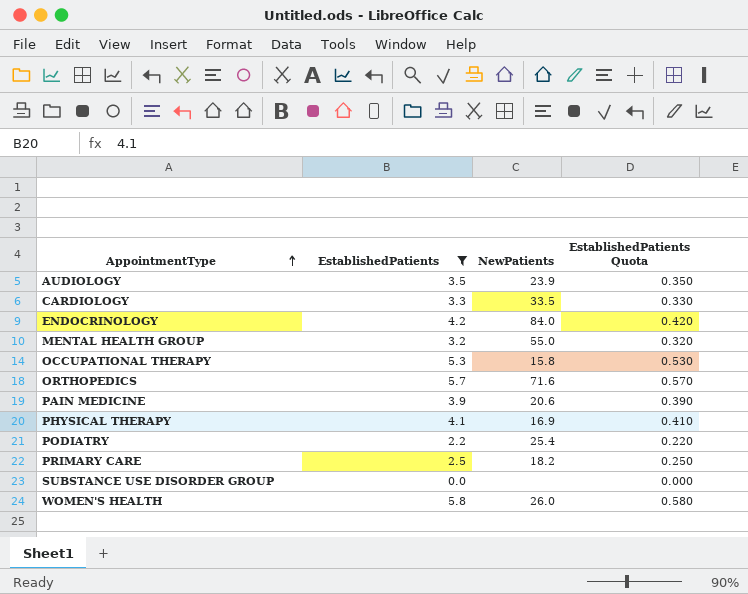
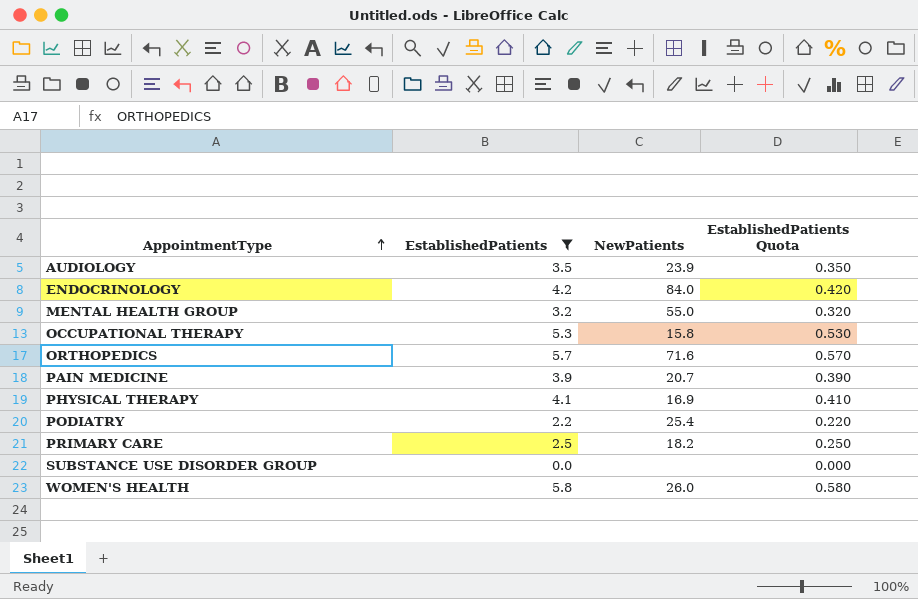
row CARDIOLOGY: 3.3 | 33.5 | 0.330 -> none
PAIN MEDICINE | NewPatients: 20.6 -> 20.7

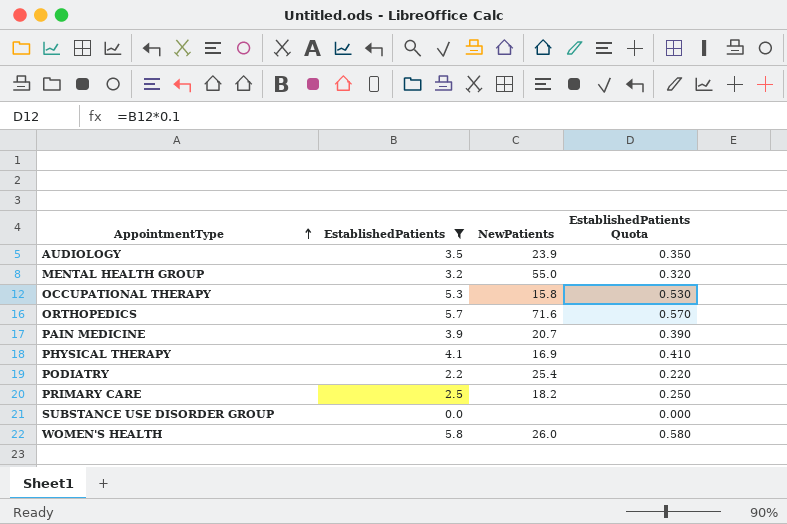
row ENDOCRINOLOGY: 4.2 | 84.0 | 0.420 -> none

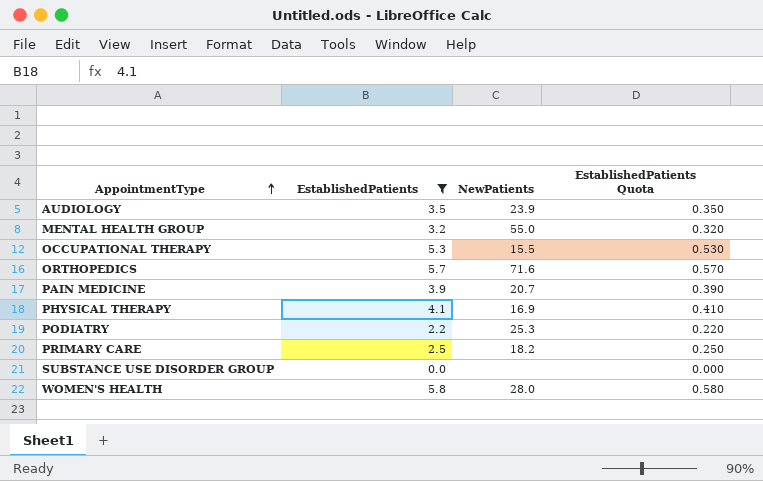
OCCUPATIONAL THERAPY | NewPatients: 15.8 -> 15.5
PODIATRY | NewPatients: 25.4 -> 25.3
WOMEN'S HEALTH | NewPatients: 26.0 -> 28.0

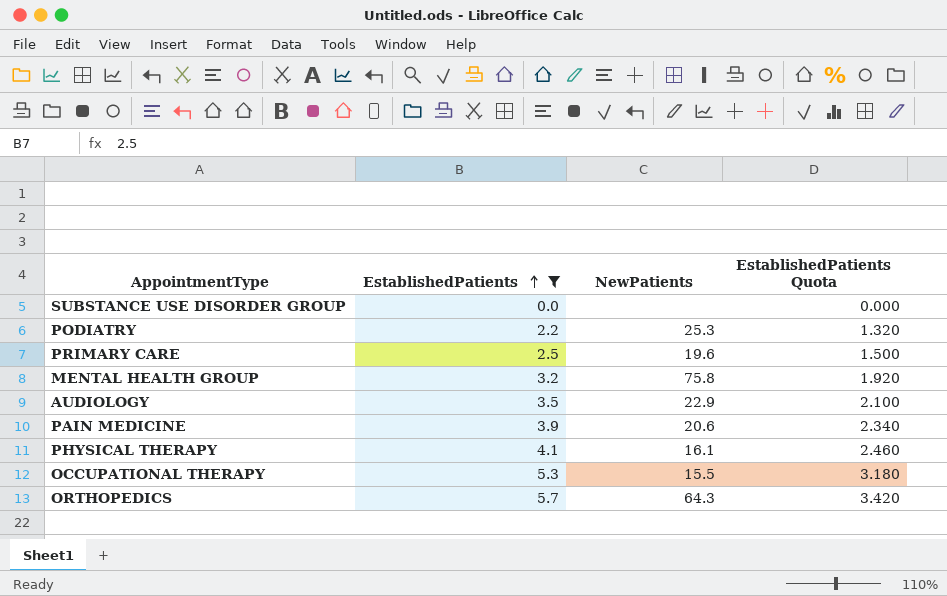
row order: AppointmentType ascending -> EstablishedPatients ascending
column EstablishedPatients Quota | formula: [EstablishedPatients] * 0.1 -> [EstablishedPatients] * 0.6
row WOMEN'S HEALTH: 5.8 | 28.0 | 0.580 -> none
PRIMARY CARE | NewPatients: 18.2 -> 19.6
MENTAL HEALTH GROUP | NewPatients: 55.0 -> 75.8
AUDIOLOGY | NewPatients: 23.9 -> 22.9
PAIN MEDICINE | NewPatients: 20.7 -> 20.6
PHYSICAL THERAPY | NewPatients: 16.9 -> 16.1
ORTHOPEDICS | NewPatients: 71.6 -> 64.3

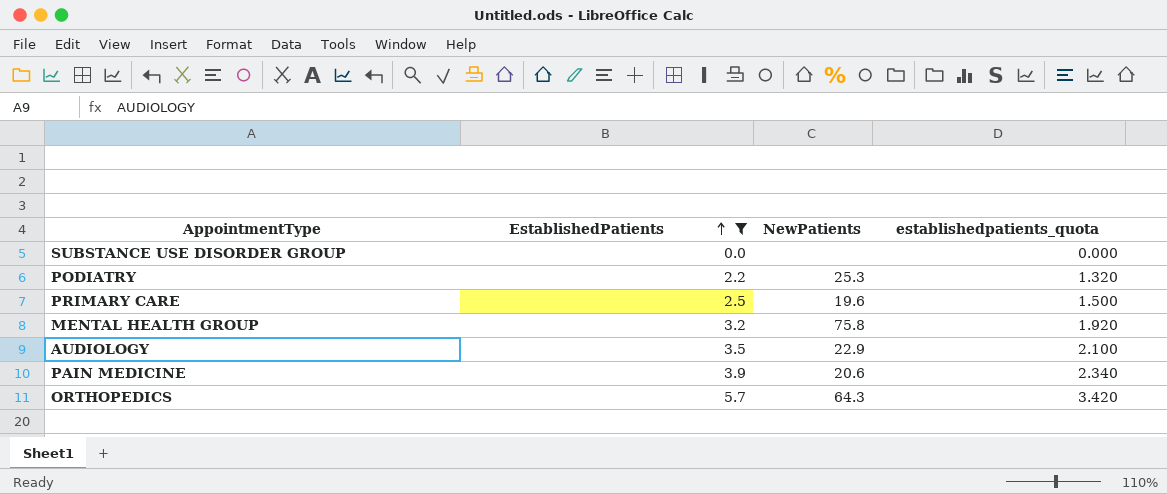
column name: EstablishedPatients Quota -> establishedpatients_quota
row PHYSICAL THERAPY: 4.1 | 16.1 | 2.460 -> none
row OCCUPATIONAL THERAPY: 5.3 | 15.5 | 3.180 -> none

